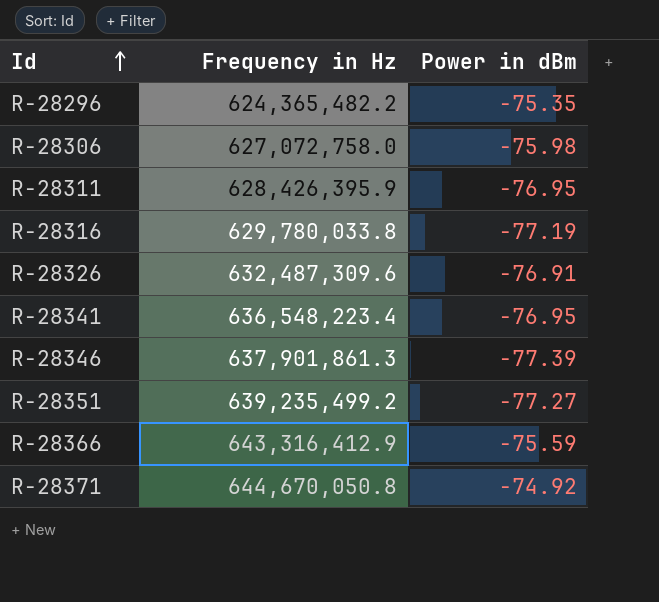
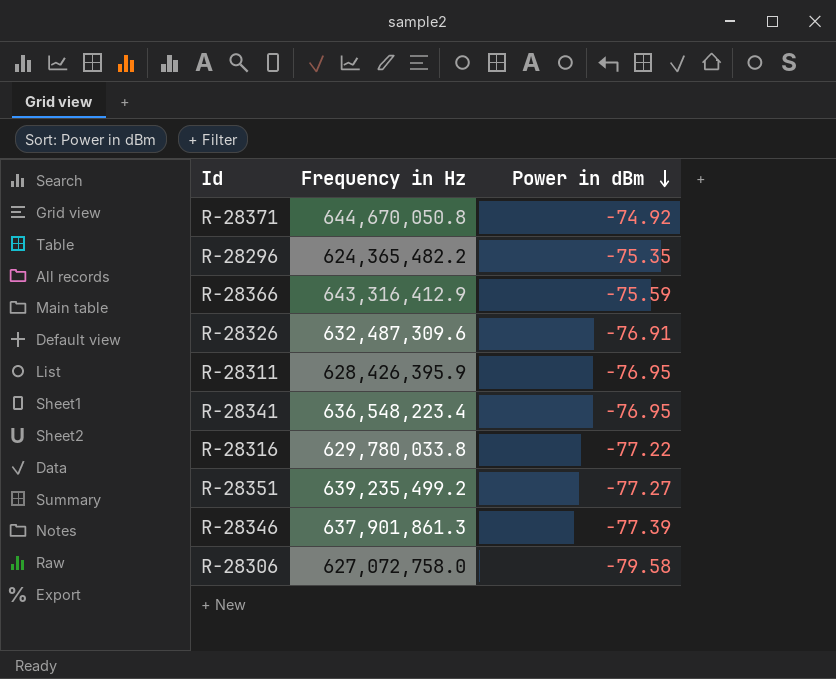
row order: Id ascending -> Power in dBm descending
R-28316 | Power in dBm: -77.19 -> -77.22
R-28306 | Power in dBm: -75.98 -> -79.58

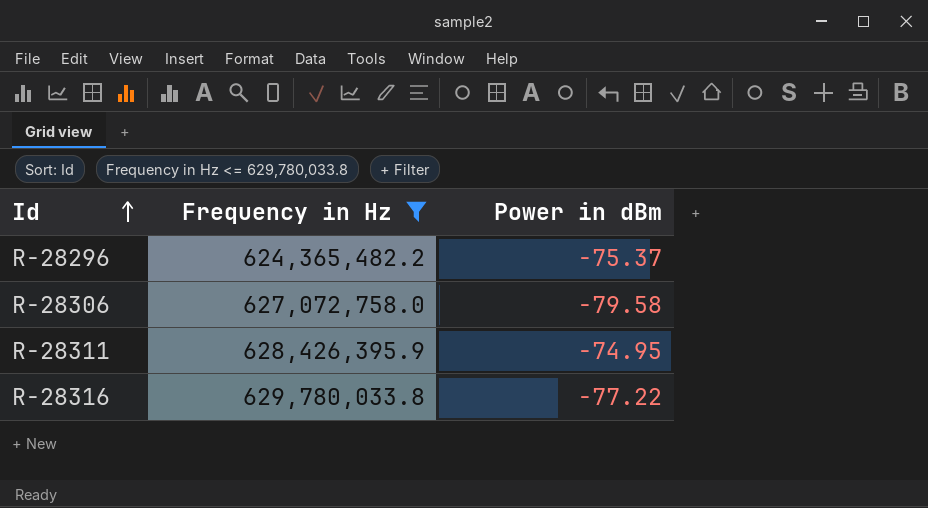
filter: none -> Frequency in Hz <= 629,780,033.8
row order: Power in dBm descending -> Id ascending
R-28296 | Power in dBm: -75.35 -> -75.37
R-28311 | Power in dBm: -76.95 -> -74.95

